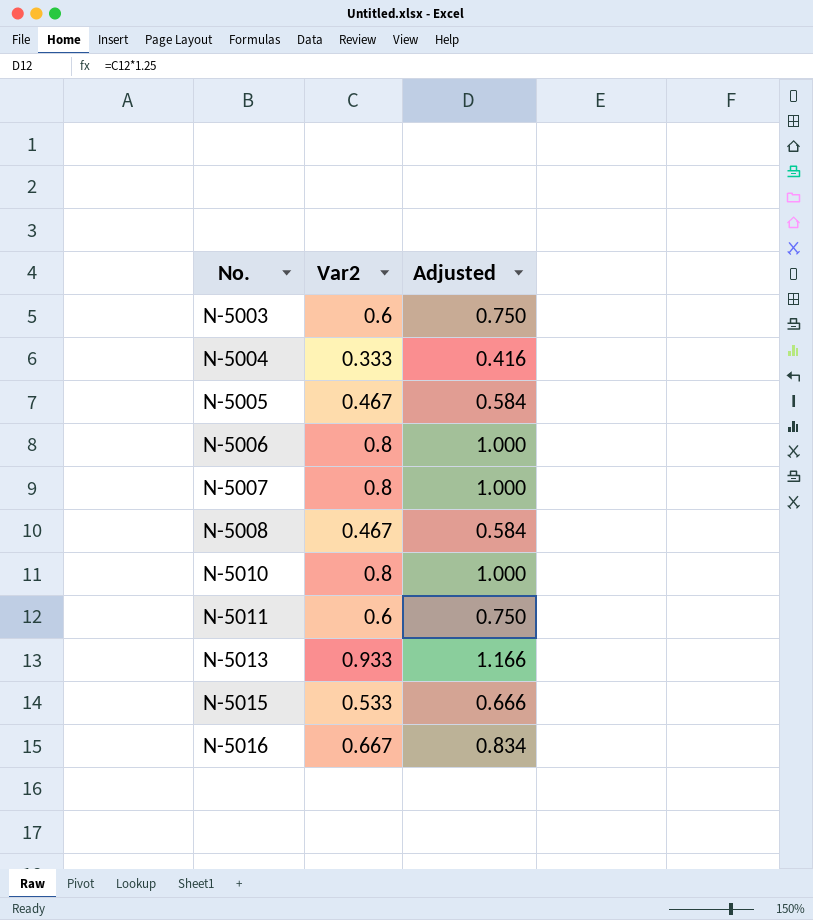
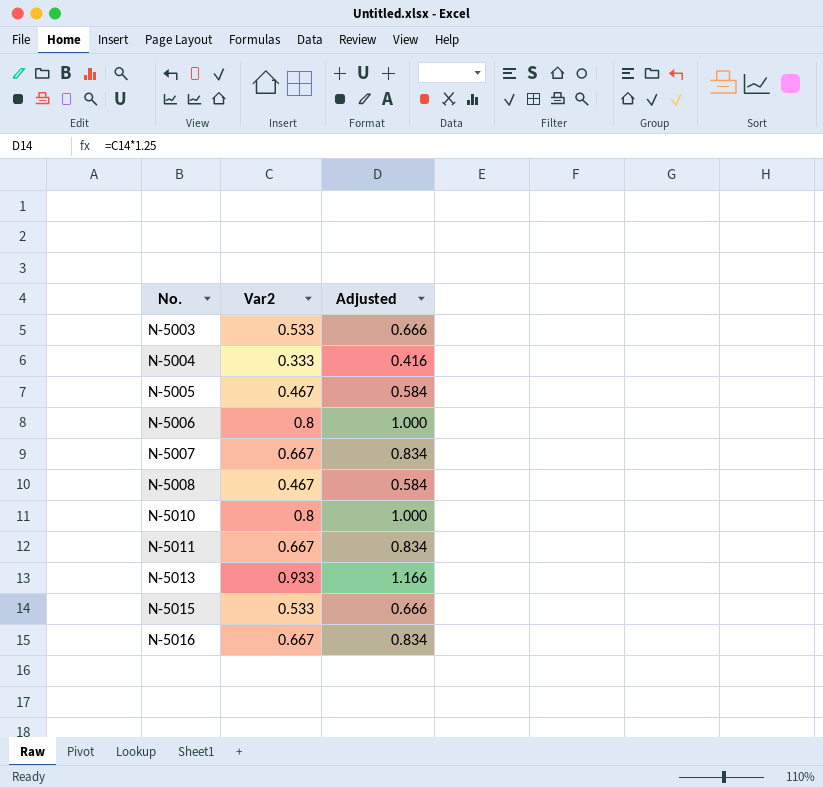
N-5003 | Var2: 0.6 -> 0.533
N-5003 | Adjusted: 0.750 -> 0.666
N-5007 | Var2: 0.8 -> 0.667
N-5007 | Adjusted: 1.000 -> 0.834
N-5011 | Var2: 0.6 -> 0.667
N-5011 | Adjusted: 0.750 -> 0.834

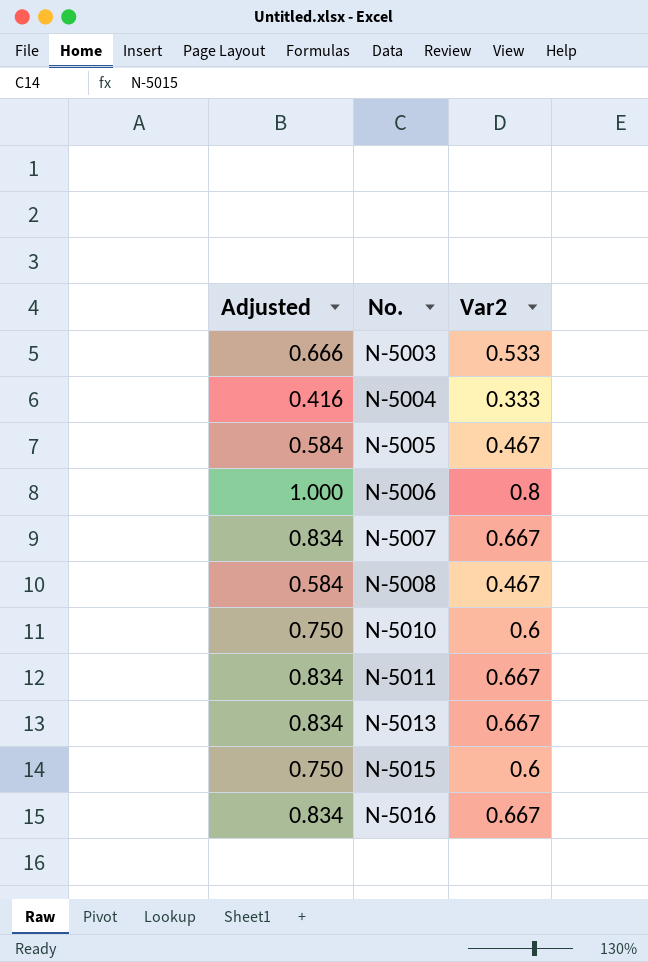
column Adjusted | position: 3 -> 1
N-5010 | Adjusted: 1.000 -> 0.750
N-5010 | Var2: 0.8 -> 0.6
N-5013 | Adjusted: 1.166 -> 0.834
N-5013 | Var2: 0.933 -> 0.667
N-5015 | Adjusted: 0.666 -> 0.750
N-5015 | Var2: 0.533 -> 0.6

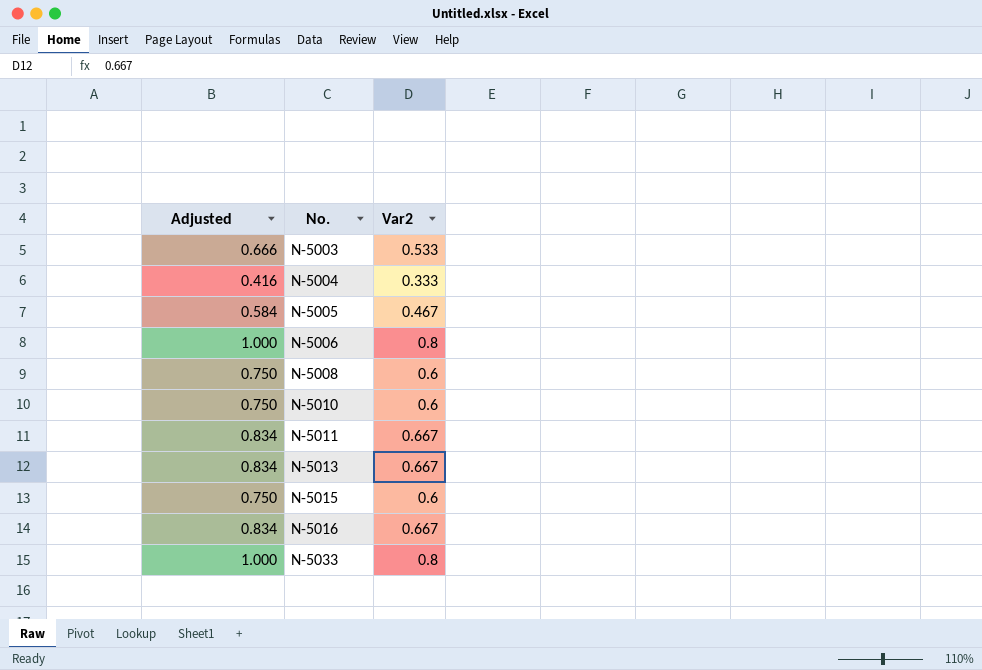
row N-5007: 0.834 | 0.667 -> none
N-5008 | Adjusted: 0.584 -> 0.750
N-5008 | Var2: 0.467 -> 0.6
row N-5033: none -> 1.000 | 0.8

